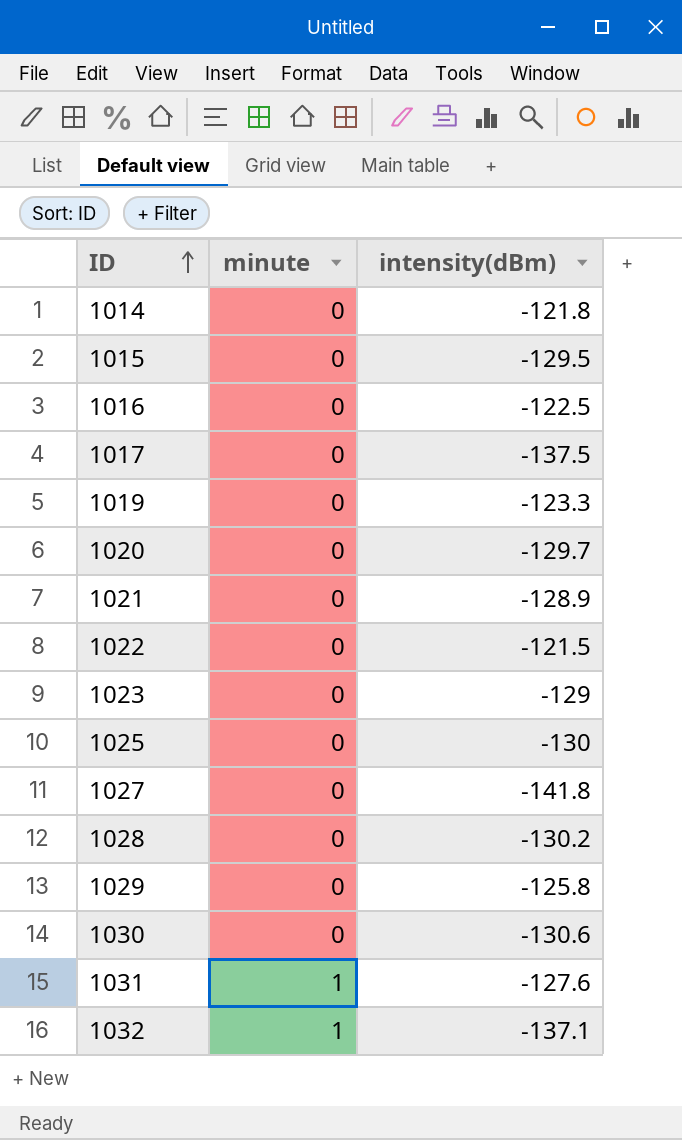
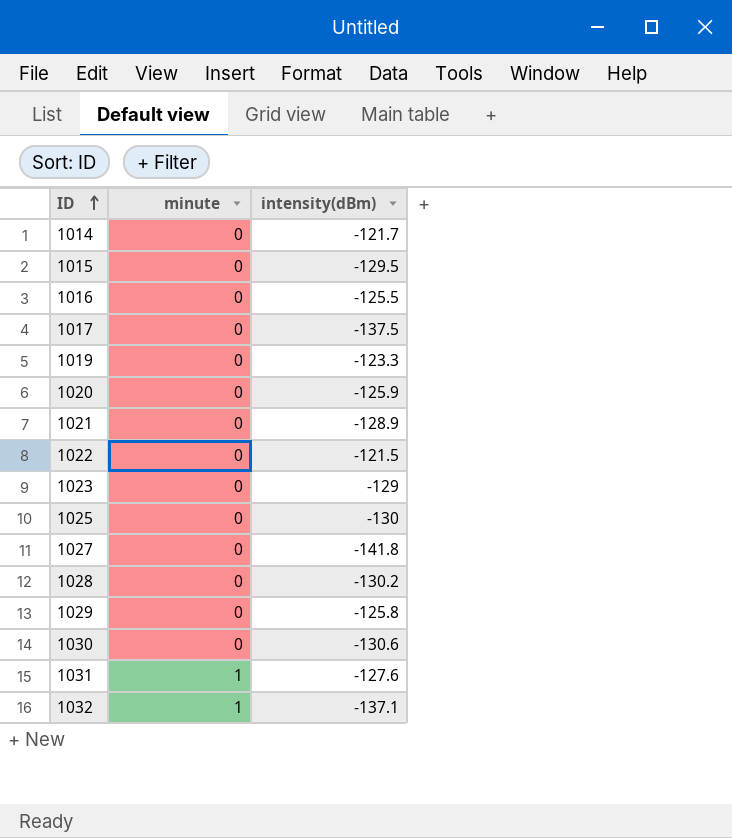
1014 | intensity(dBm): -121.8 -> -121.7
1016 | intensity(dBm): -122.5 -> -125.5
1020 | intensity(dBm): -129.7 -> -125.9

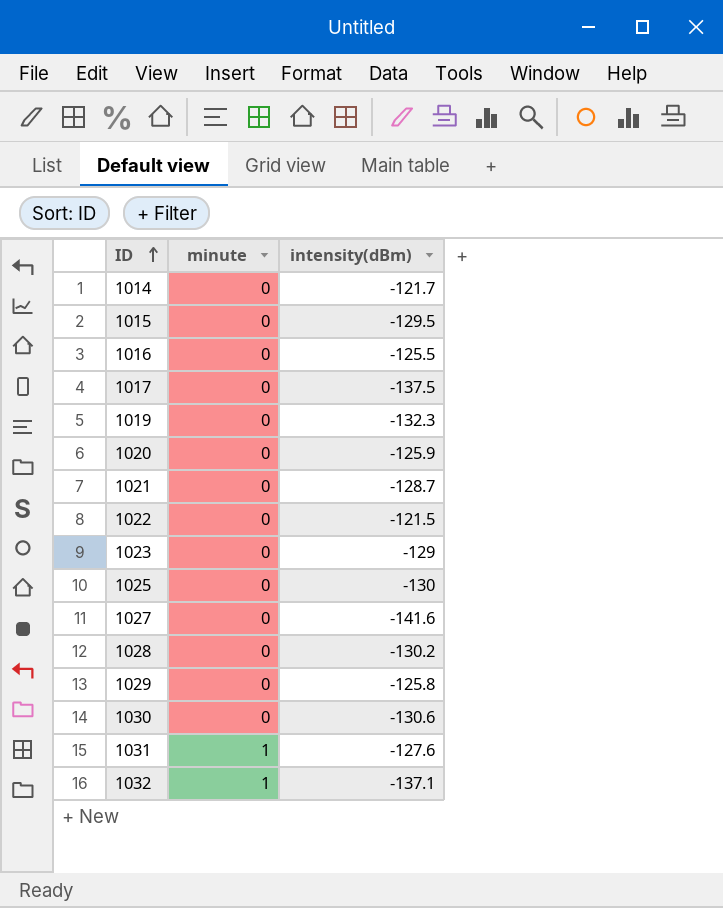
1019 | intensity(dBm): -123.3 -> -132.3
1021 | intensity(dBm): -128.9 -> -128.7
1027 | intensity(dBm): -141.8 -> -141.6

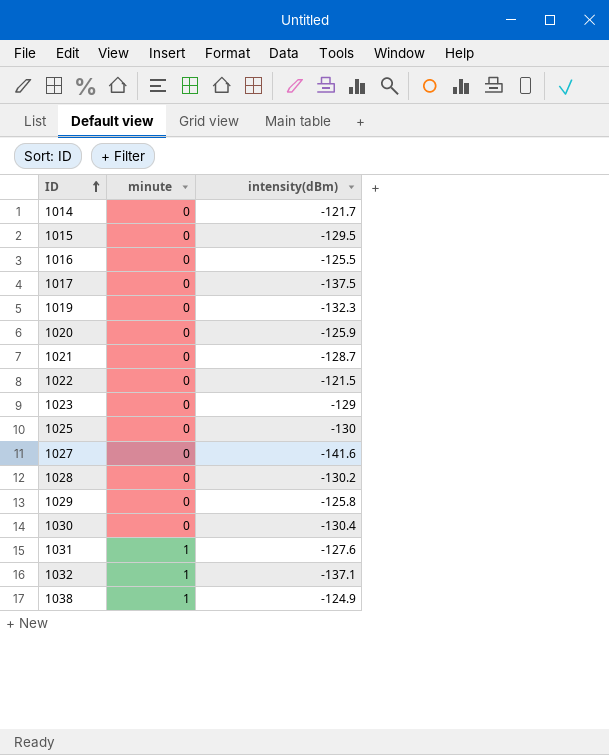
1030 | intensity(dBm): -130.6 -> -130.4
row 1038: none -> 1 | -124.9

